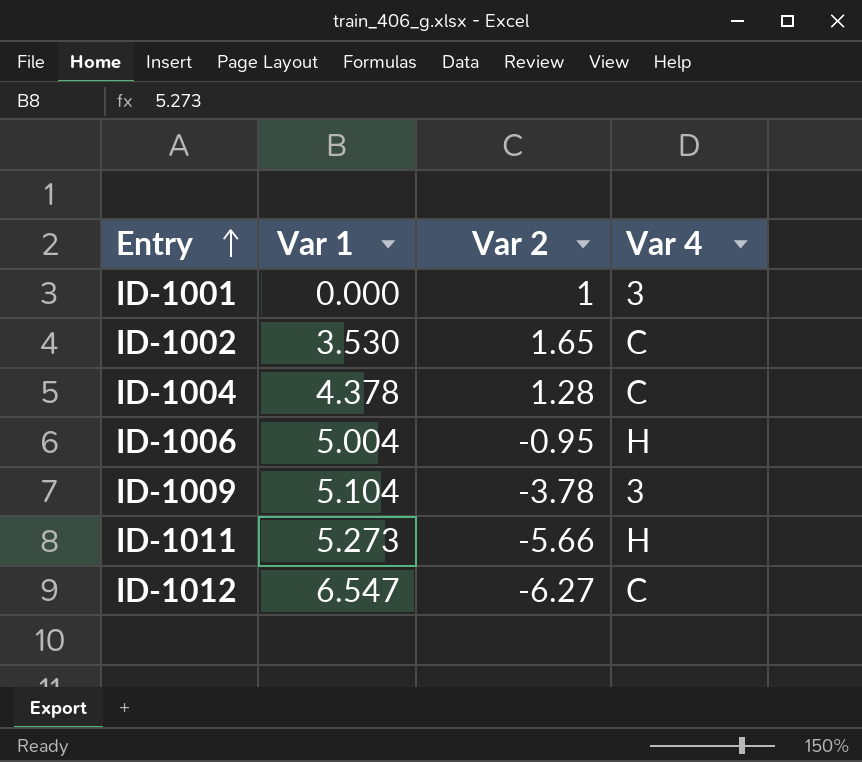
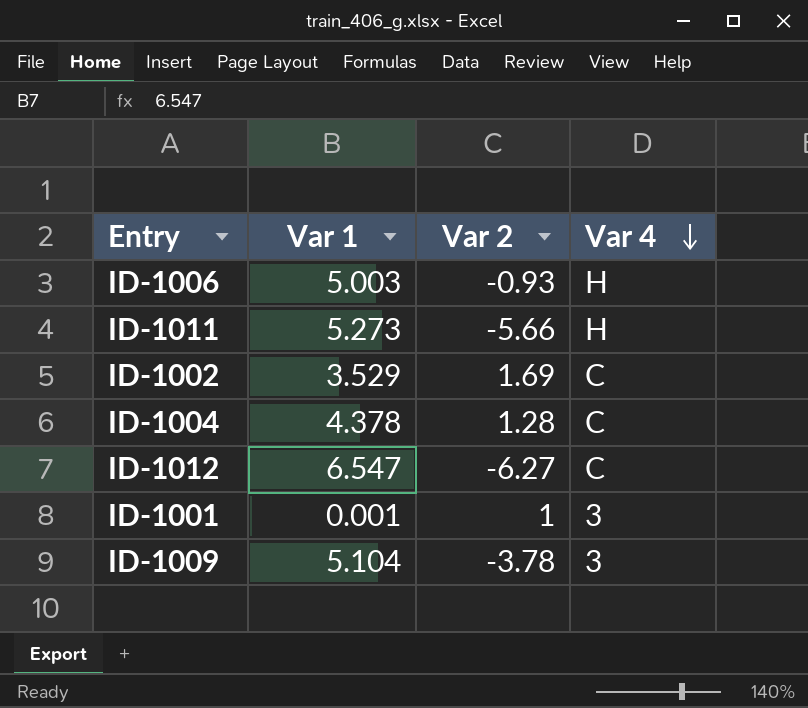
row order: Entry ascending -> Var 4 descending
ID-1006 | Var 1: 5.004 -> 5.003
ID-1006 | Var 2: -0.95 -> -0.93
ID-1002 | Var 1: 3.530 -> 3.529
ID-1002 | Var 2: 1.65 -> 1.69
ID-1001 | Var 1: 0.000 -> 0.001

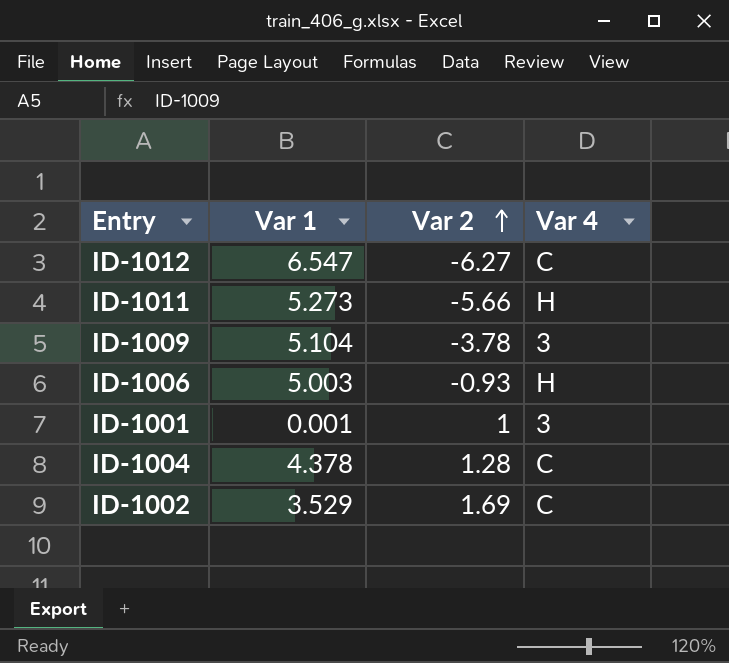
row order: Var 4 descending -> Var 2 ascending

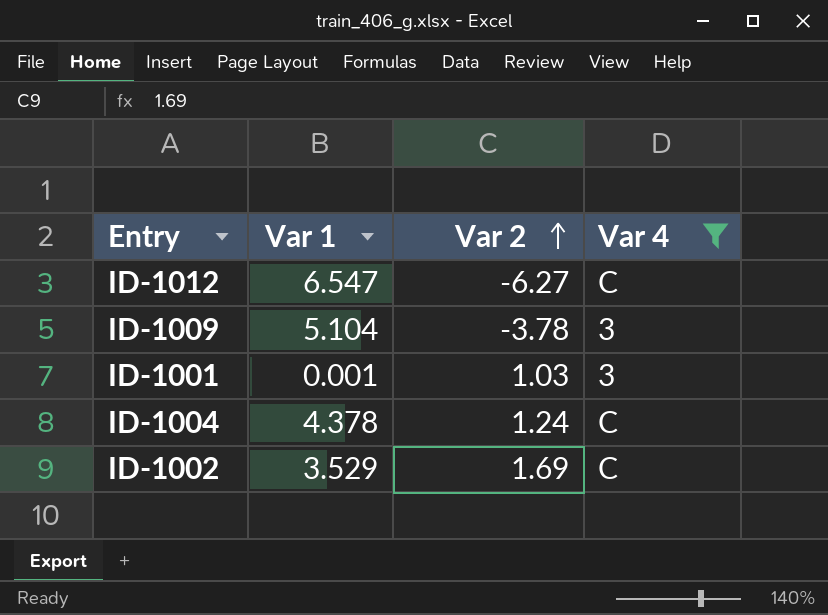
filter: none -> Var 4 != H
ID-1001 | Var 2: 1 -> 1.03
ID-1004 | Var 2: 1.28 -> 1.24

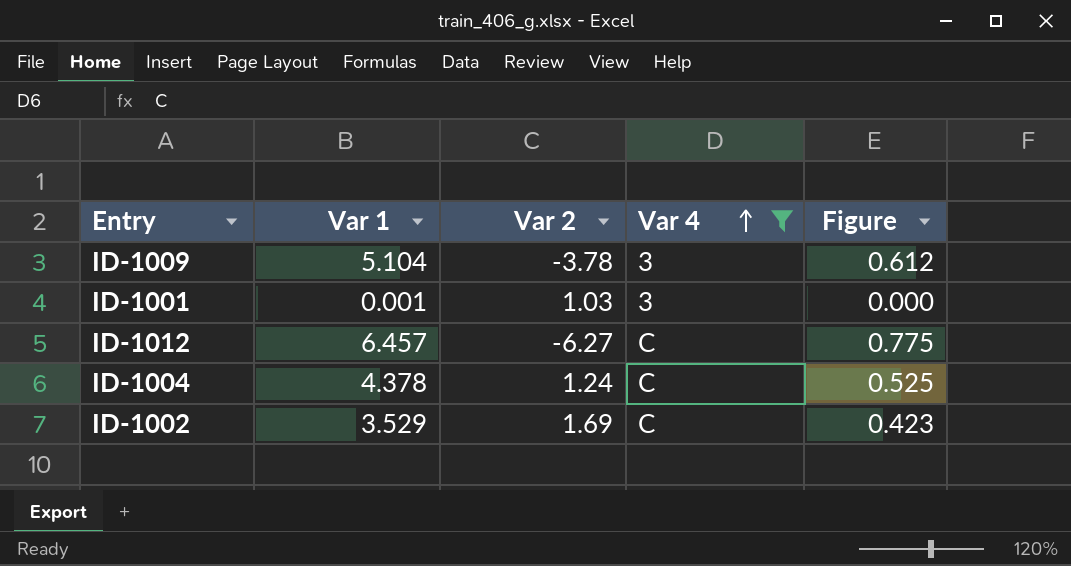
row order: Var 2 ascending -> Var 4 ascending
column Figure | formula: none -> [Var 1] * 0.12
ID-1012 | Var 1: 6.547 -> 6.457

